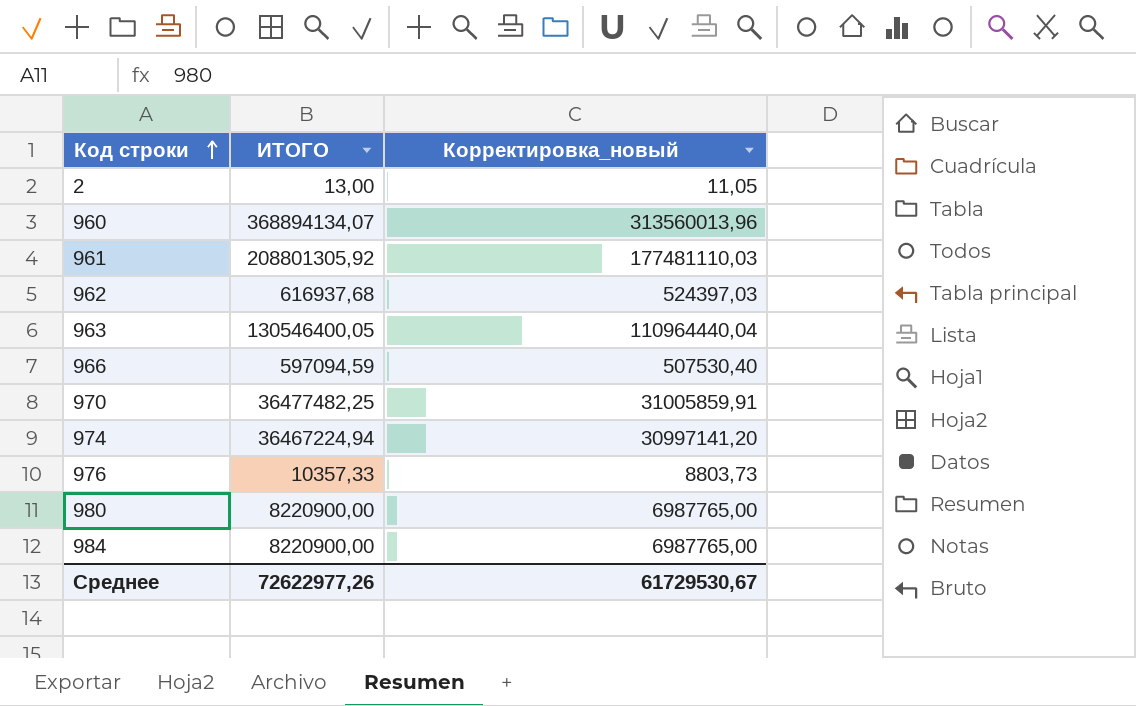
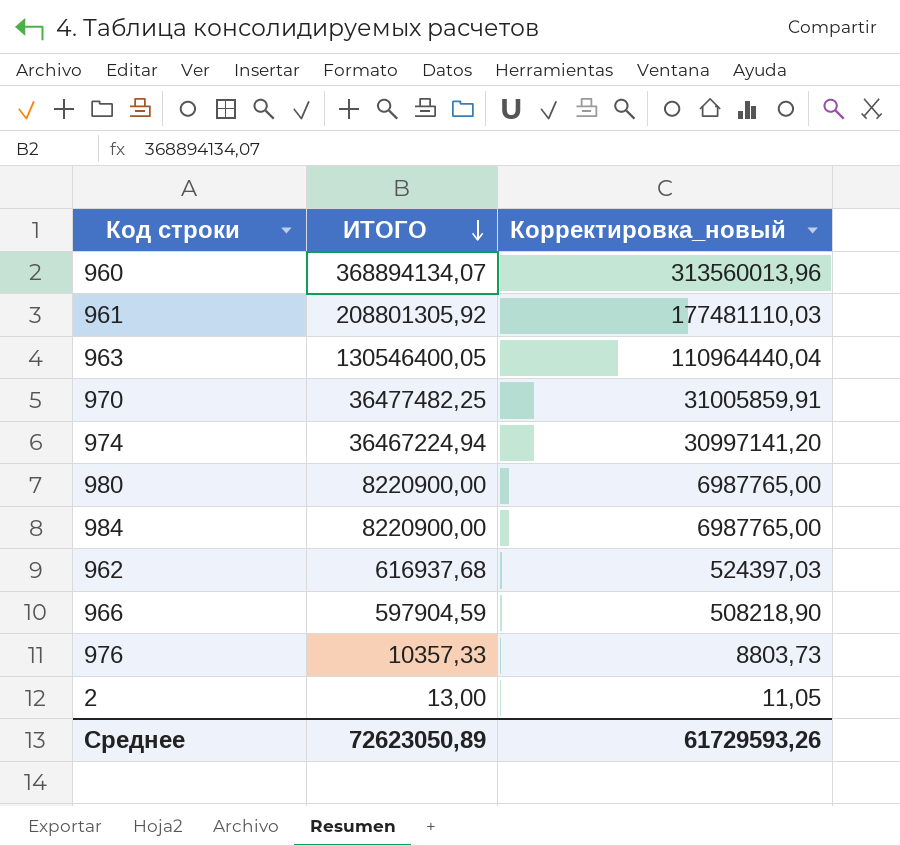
row order: Код строки ascending -> ИТОГО descending
966 | ИТОГО: 597094,59 -> 597904,59
966 | Корректировка_новый: 507530,40 -> 508218,90
Среднее | ИТОГО: 72622977,26 -> 72623050,89
Среднее | Корректировка_новый: 61729530,67 -> 61729593,26

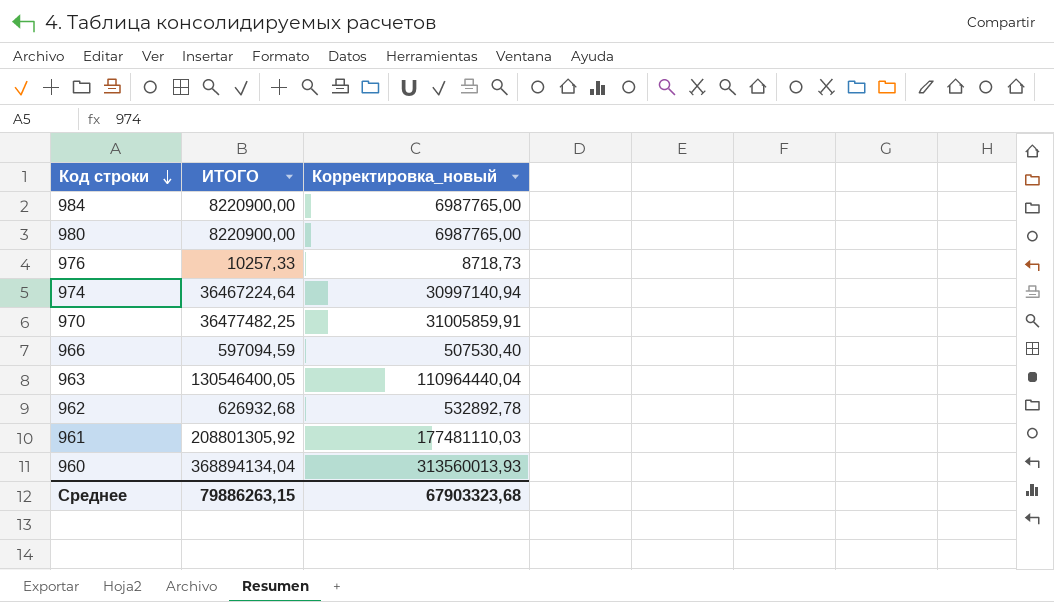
row order: ИТОГО descending -> Код строки descending
row 2: 13,00 | 11,05 -> none
976 | ИТОГО: 10357,33 -> 10257,33
976 | Корректировка_новый: 8803,73 -> 8718,73
974 | ИТОГО: 36467224,94 -> 36467224,64
974 | Корректировка_новый: 30997141,20 -> 30997140,94
966 | ИТОГО: 597904,59 -> 597094,59
966 | Корректировка_новый: 508218,90 -> 507530,40
962 | ИТОГО: 616937,68 -> 626932,68
962 | Корректировка_новый: 524397,03 -> 532892,78
960 | ИТОГО: 368894134,07 -> 368894134,04
960 | Корректировка_новый: 313560013,96 -> 313560013,93
Среднее | ИТОГО: 72623050,89 -> 79886263,15
Среднее | Корректировка_новый: 61729593,26 -> 67903323,68

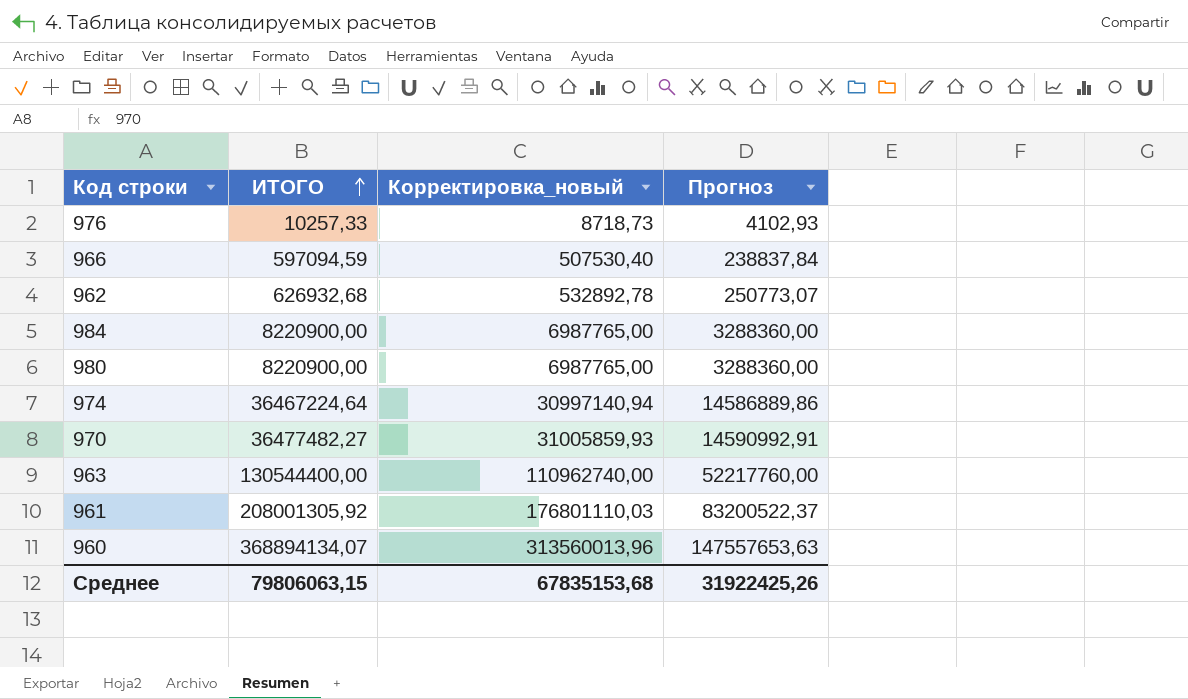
row order: Код строки descending -> ИТОГО ascending
column Прогноз | formula: none -> [ИТОГО] * 0,4
970 | ИТОГО: 36477482,25 -> 36477482,27
970 | Корректировка_новый: 31005859,91 -> 31005859,93
963 | ИТОГО: 130546400,05 -> 130544400,00
963 | Корректировка_новый: 110964440,04 -> 110962740,00
961 | ИТОГО: 208801305,92 -> 208001305,92
961 | Корректировка_новый: 177481110,03 -> 176801110,03
960 | ИТОГО: 368894134,04 -> 368894134,07
960 | Корректировка_новый: 313560013,93 -> 313560013,96
Среднее | ИТОГО: 79886263,15 -> 79806063,15
Среднее | Корректировка_новый: 67903323,68 -> 67835153,68

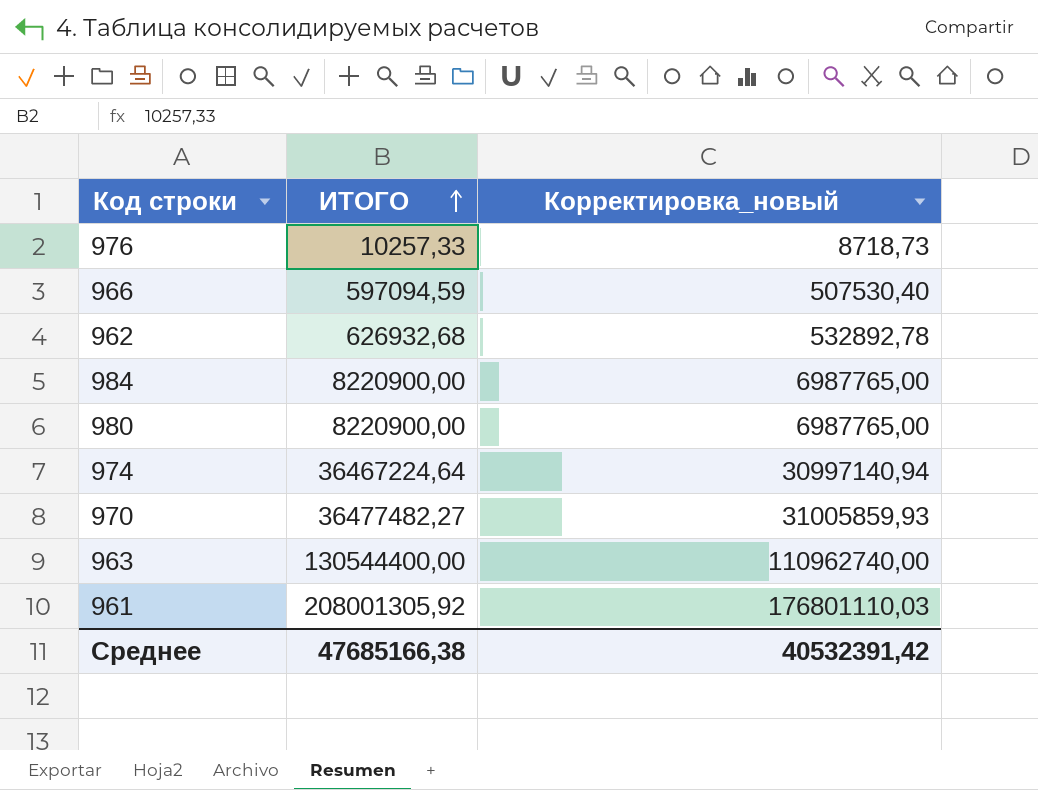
column Прогноз | formula: [ИТОГО] * 0,4 -> none
row 960: 368894134,07 | 313560013,96 | 147557653,63 -> none
Среднее | ИТОГО: 79806063,15 -> 47685166,38
Среднее | Корректировка_новый: 67835153,68 -> 40532391,42

